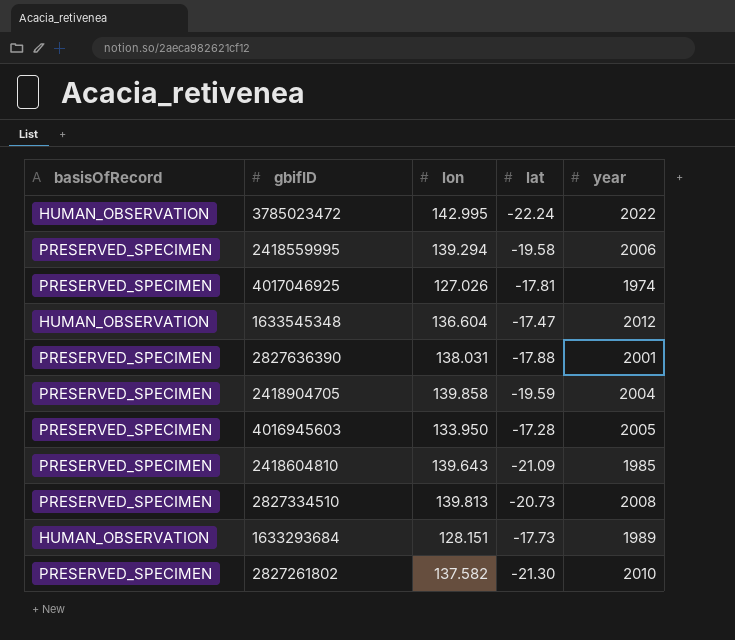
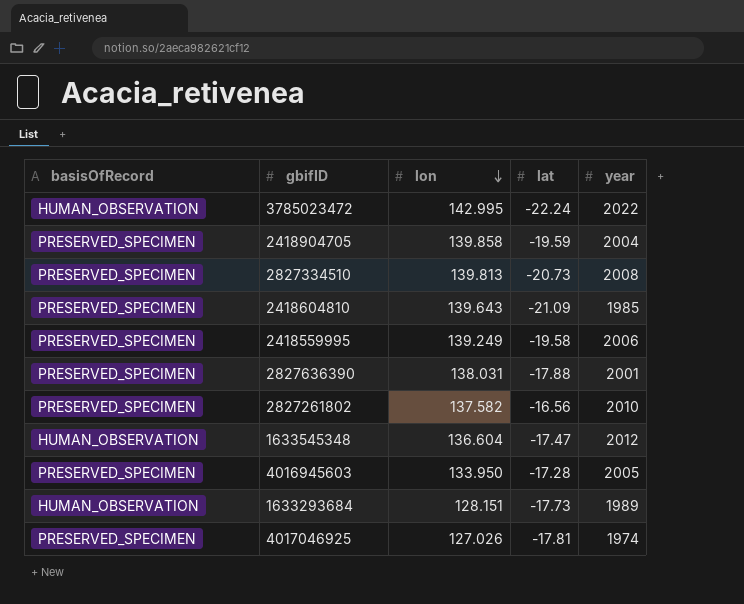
row order: none -> lon descending
2418559995 | lon: 139.294 -> 139.249
2827261802 | lat: -21.30 -> -16.56

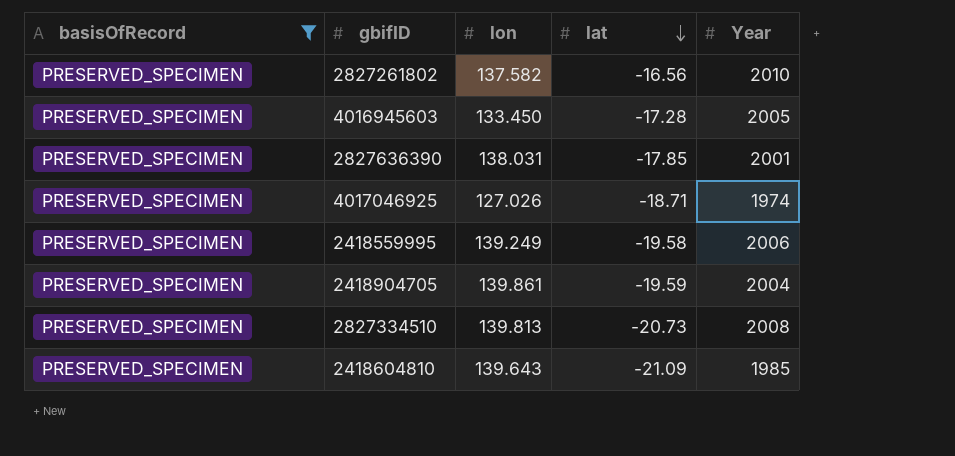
filter: none -> basisOfRecord = PRESERVED_SPECIMEN
row order: lon descending -> lat descending
column name: year -> Year
4016945603 | lon: 133.950 -> 133.450
2827636390 | lat: -17.88 -> -17.85
4017046925 | lat: -17.81 -> -18.71
2418904705 | lon: 139.858 -> 139.861

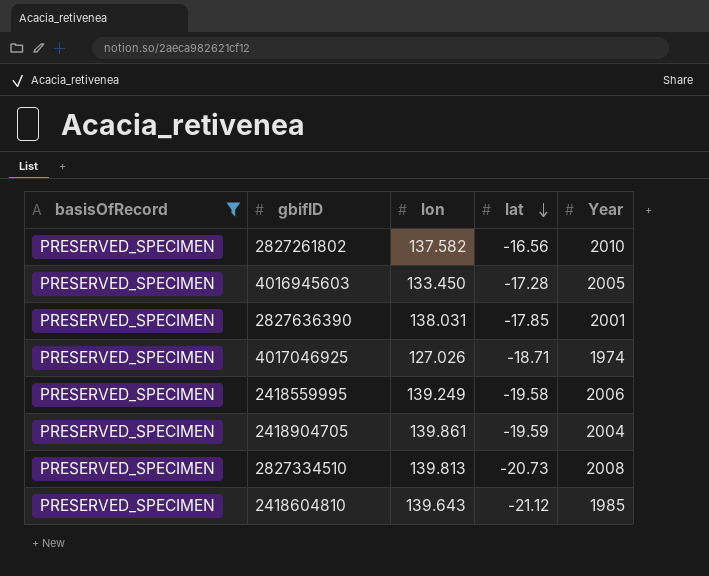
2418604810 | lat: -21.09 -> -21.12

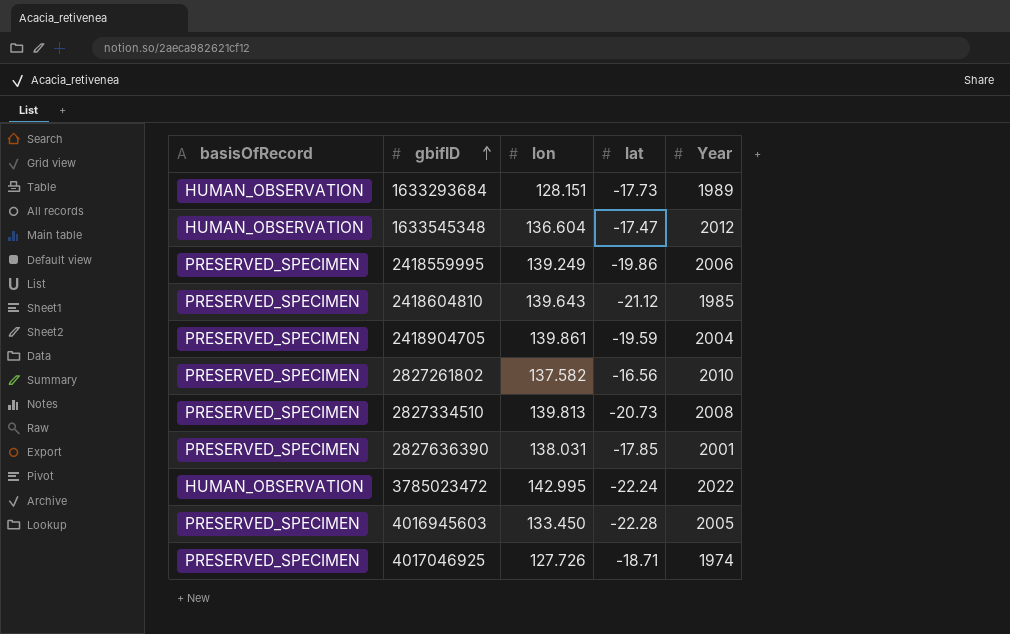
filter: basisOfRecord = PRESERVED_SPECIMEN -> none
row order: lat descending -> gbifID ascending
2418559995 | lat: -19.58 -> -19.86
4016945603 | lat: -17.28 -> -22.28
4017046925 | lon: 127.026 -> 127.726

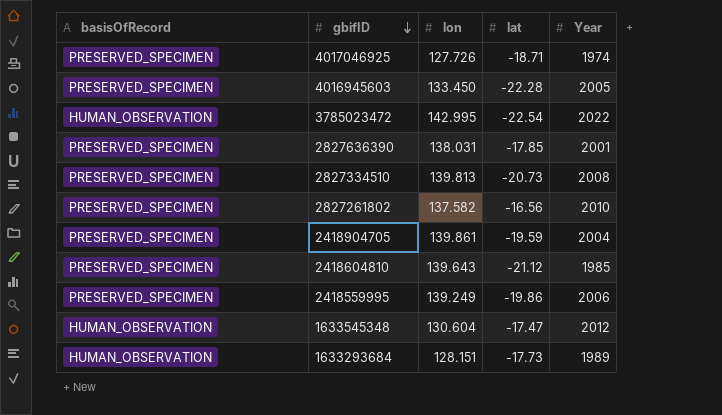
row order: gbifID ascending -> gbifID descending
3785023472 | lat: -22.24 -> -22.54
1633545348 | lon: 136.604 -> 130.604

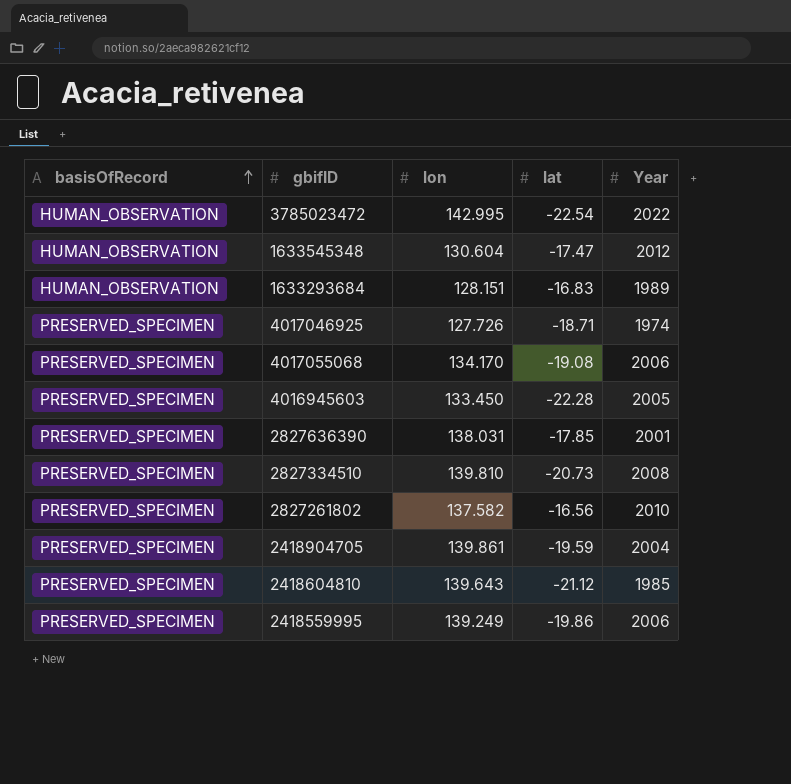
row order: gbifID descending -> basisOfRecord ascending
1633293684 | lat: -17.73 -> -16.83
row 4017055068: none -> PRESERVED_SPECIMEN | 134.170 | -19.08 | 2006
2827334510 | lon: 139.813 -> 139.810

